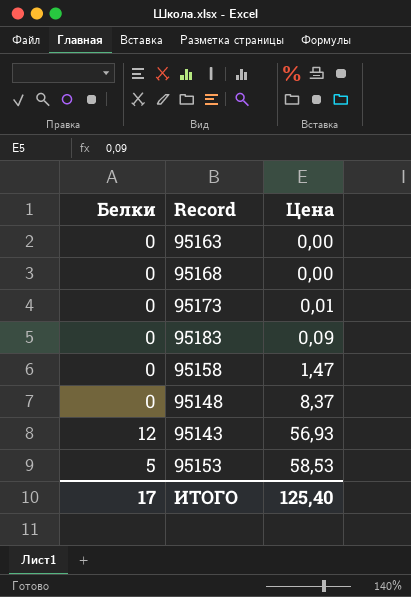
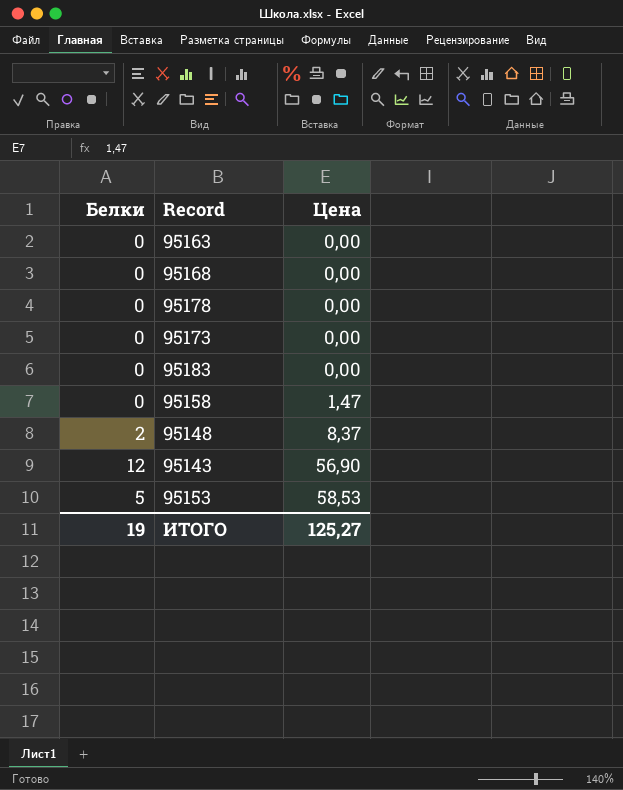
row 95178: none -> 0 | 0,00
95173 | Цена: 0,01 -> 0,00
95183 | Цена: 0,09 -> 0,00
95148 | Белки: 0 -> 2
95143 | Цена: 56,93 -> 56,90
ИТОГО | Белки: 17 -> 19
ИТОГО | Цена: 125,40 -> 125,27

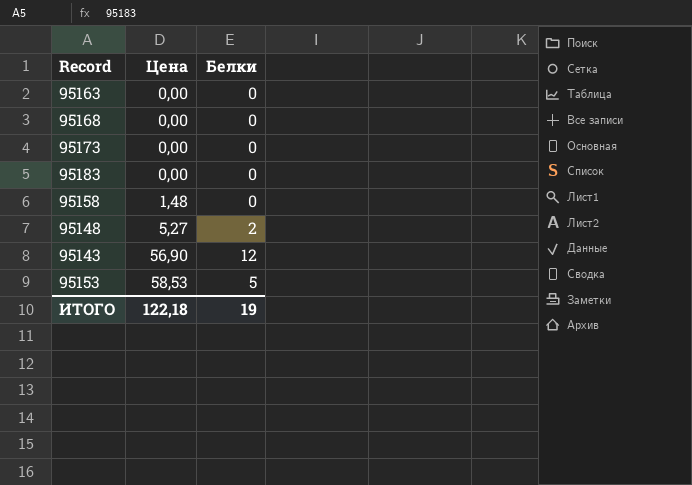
column Белки | position: 1 -> 3
row 95178: 0 | 0,00 -> none
95158 | Цена: 1,47 -> 1,48
95148 | Цена: 8,37 -> 5,27
ИТОГО | Цена: 125,27 -> 122,18

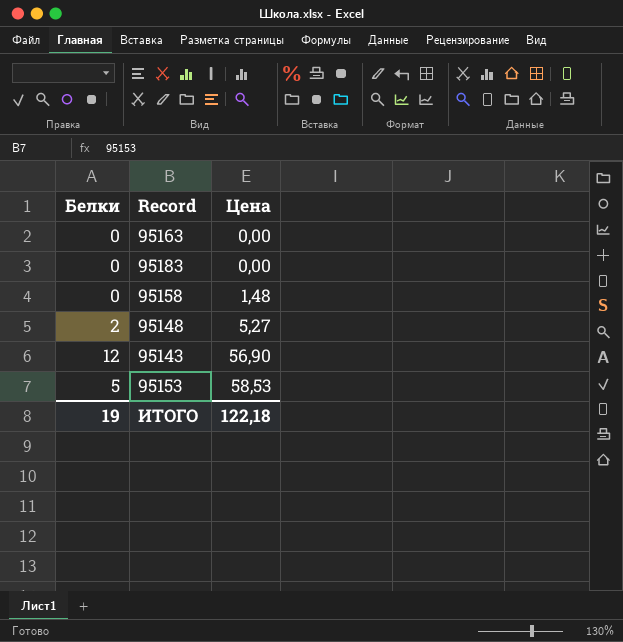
column Белки | position: 3 -> 1
row 95168: 0,00 | 0 -> none
row 95173: 0,00 | 0 -> none

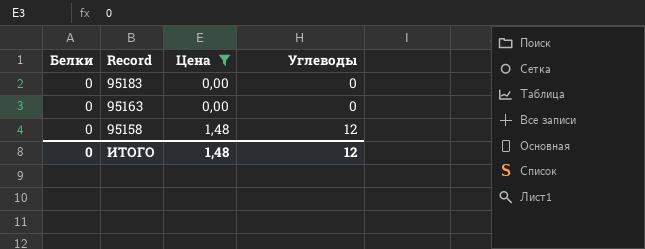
filter: none -> Цена <= 1,48
row order: Цена ascending -> Record descending
column Углеводы | position: none -> 4
ИТОГО | Белки: 19 -> 0
ИТОГО | Цена: 122,18 -> 1,48

